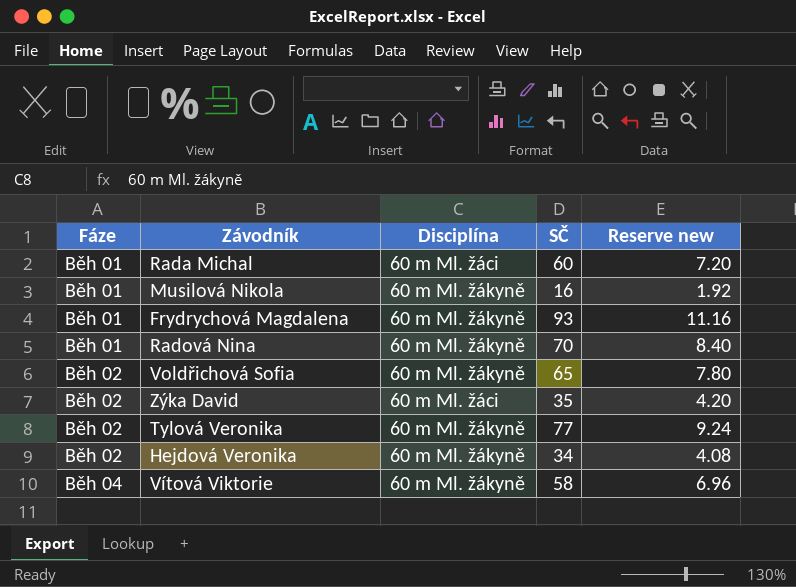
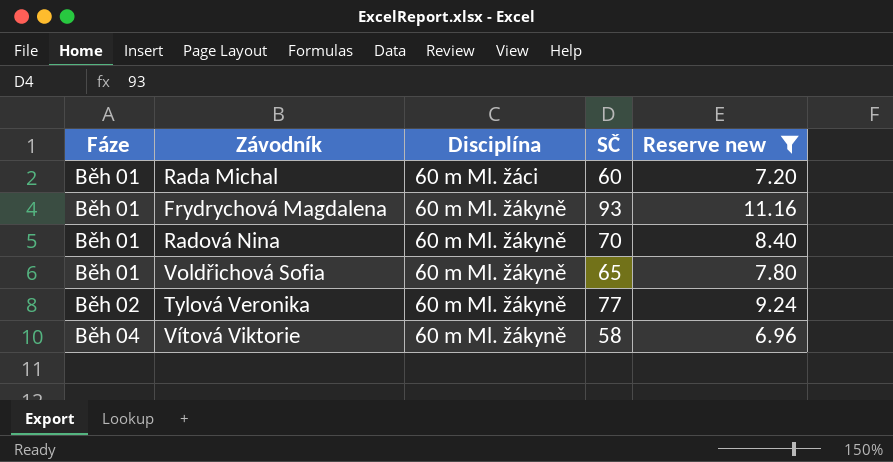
filter: none -> Reserve new >= 6.96
Voldřichová Sofia | Fáze: Běh 02 -> Běh 01

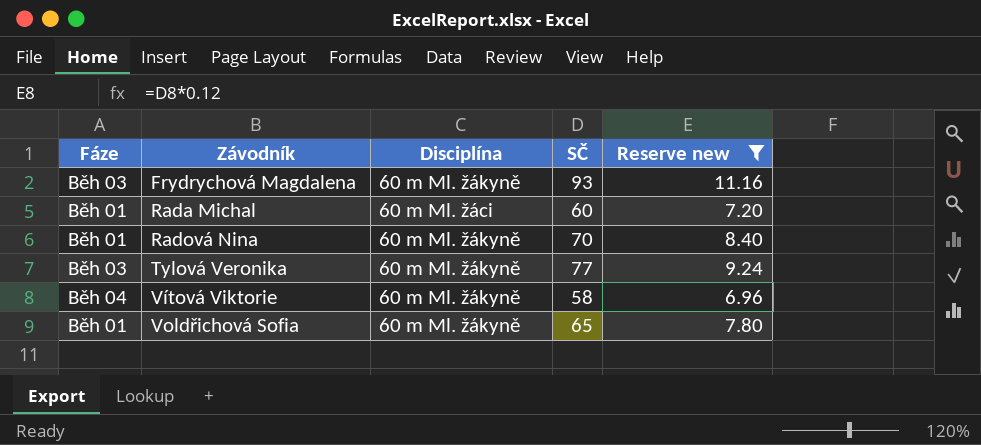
row order: Fáze ascending -> Závodník ascending
Frydrychová Magdalena | Fáze: Běh 01 -> Běh 03
Tylová Veronika | Fáze: Běh 02 -> Běh 03

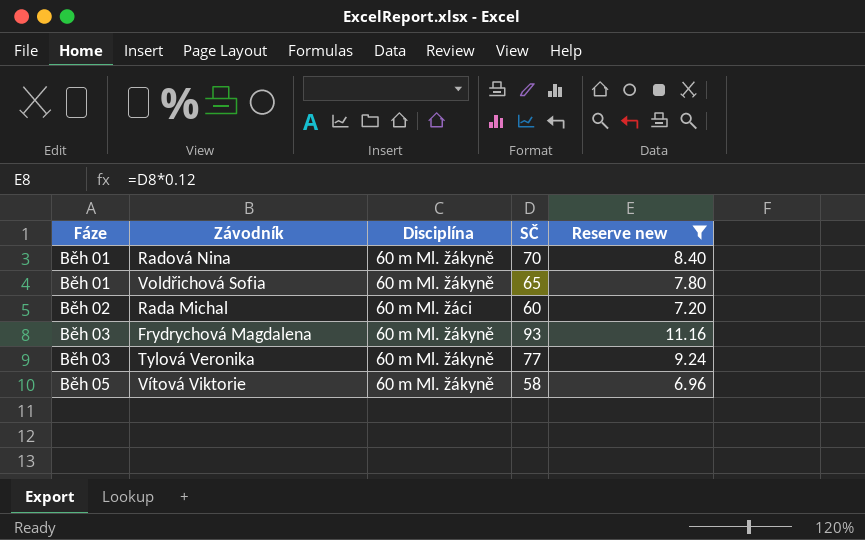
row order: Závodník ascending -> Fáze ascending
Rada Michal | Fáze: Běh 01 -> Běh 02
Vítová Viktorie | Fáze: Běh 04 -> Běh 05

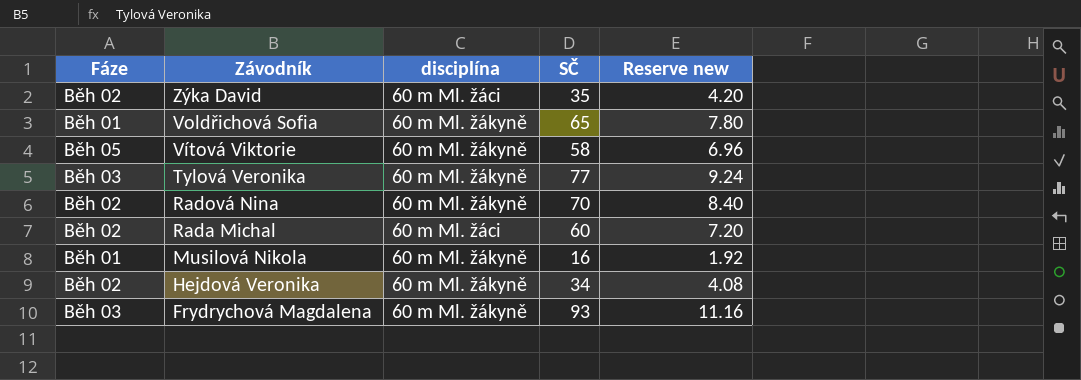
filter: Reserve new >= 6.96 -> none
row order: Fáze ascending -> Závodník descending
column name: Disciplína -> disciplína
Radová Nina | Fáze: Běh 01 -> Běh 02

